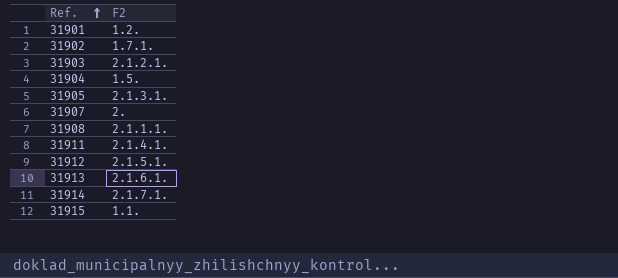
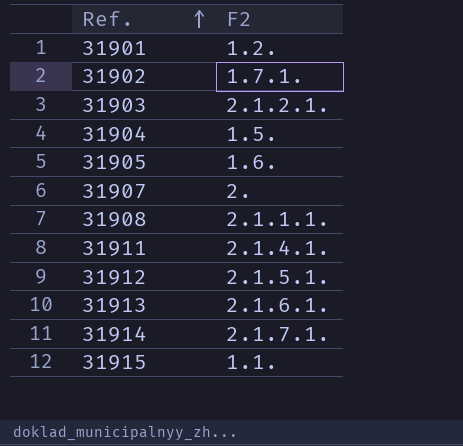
31905 | F2: 2.1.3.1. -> 1.6.

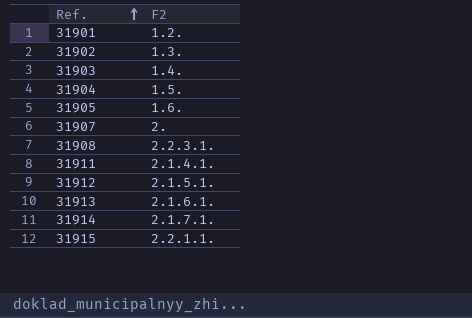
31902 | F2: 1.7.1. -> 1.3.
31903 | F2: 2.1.2.1. -> 1.4.
31908 | F2: 2.1.1.1. -> 2.2.3.1.
31915 | F2: 1.1. -> 2.2.1.1.

